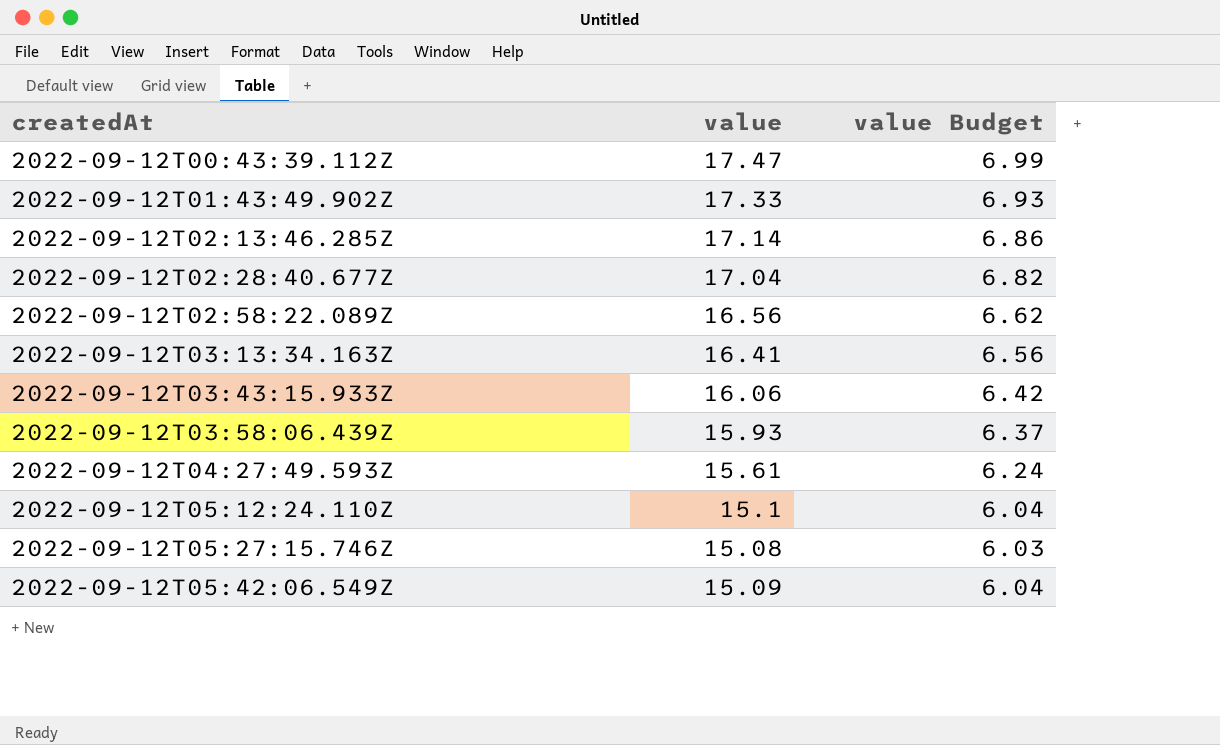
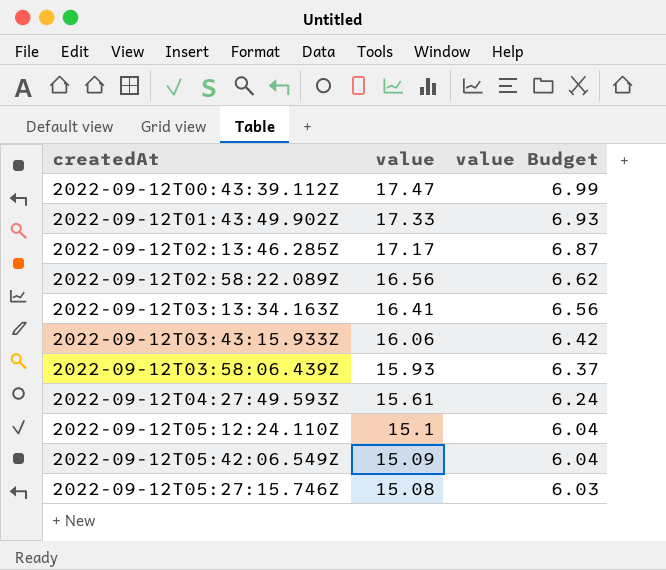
row order: createdAt ascending -> value descending
row 2022-09-12T02:28:40.677Z: 17.04 | 6.82 -> none
2022-09-12T02:13:46.285Z | value: 17.14 -> 17.17
2022-09-12T02:13:46.285Z | value Budget: 6.86 -> 6.87

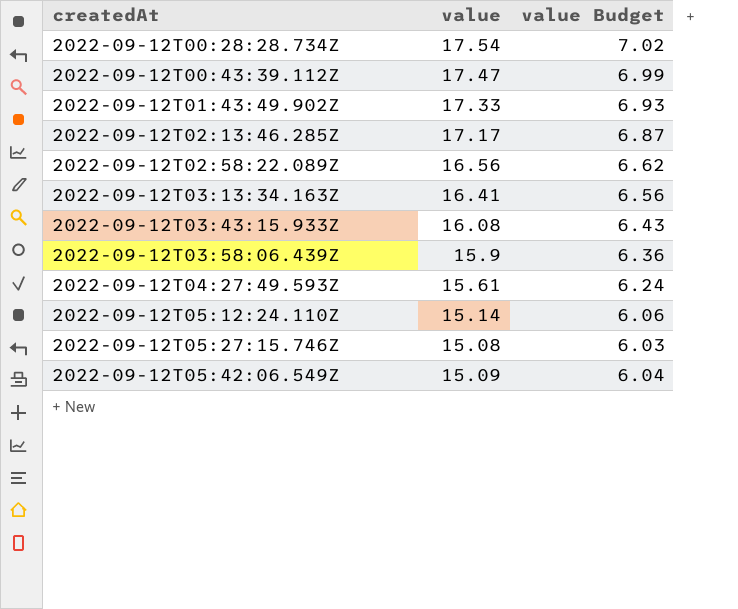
row order: value descending -> createdAt ascending
row 2022-09-12T00:28:28.734Z: none -> 17.54 | 7.02
2022-09-12T03:43:15.933Z | value: 16.06 -> 16.08
2022-09-12T03:43:15.933Z | value Budget: 6.42 -> 6.43
2022-09-12T03:58:06.439Z | value: 15.93 -> 15.9
2022-09-12T03:58:06.439Z | value Budget: 6.37 -> 6.36
2022-09-12T05:12:24.110Z | value: 15.1 -> 15.14
2022-09-12T05:12:24.110Z | value Budget: 6.04 -> 6.06

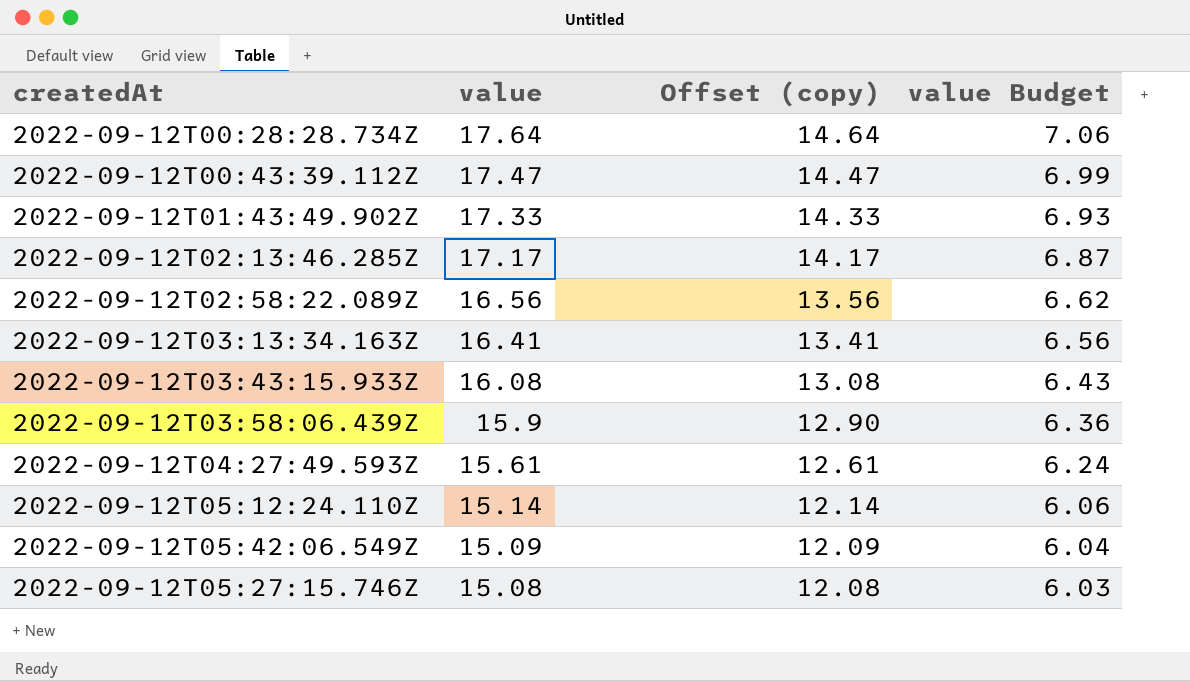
row order: createdAt ascending -> value descending
column Offset (copy) | formula: none -> [value] - 3
2022-09-12T00:28:28.734Z | value: 17.54 -> 17.64
2022-09-12T00:28:28.734Z | value Budget: 7.02 -> 7.06

